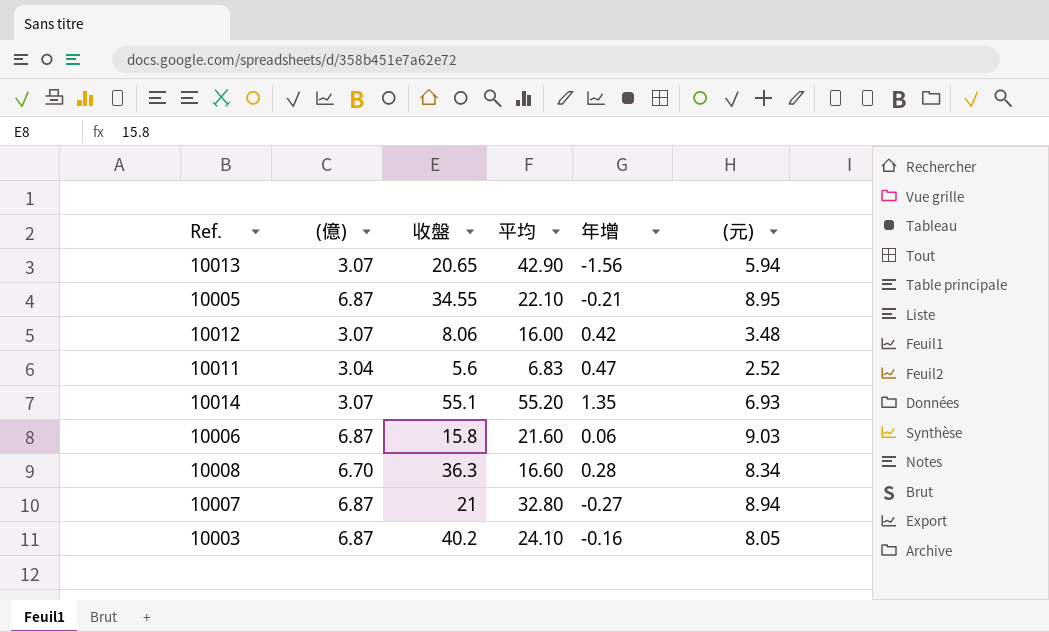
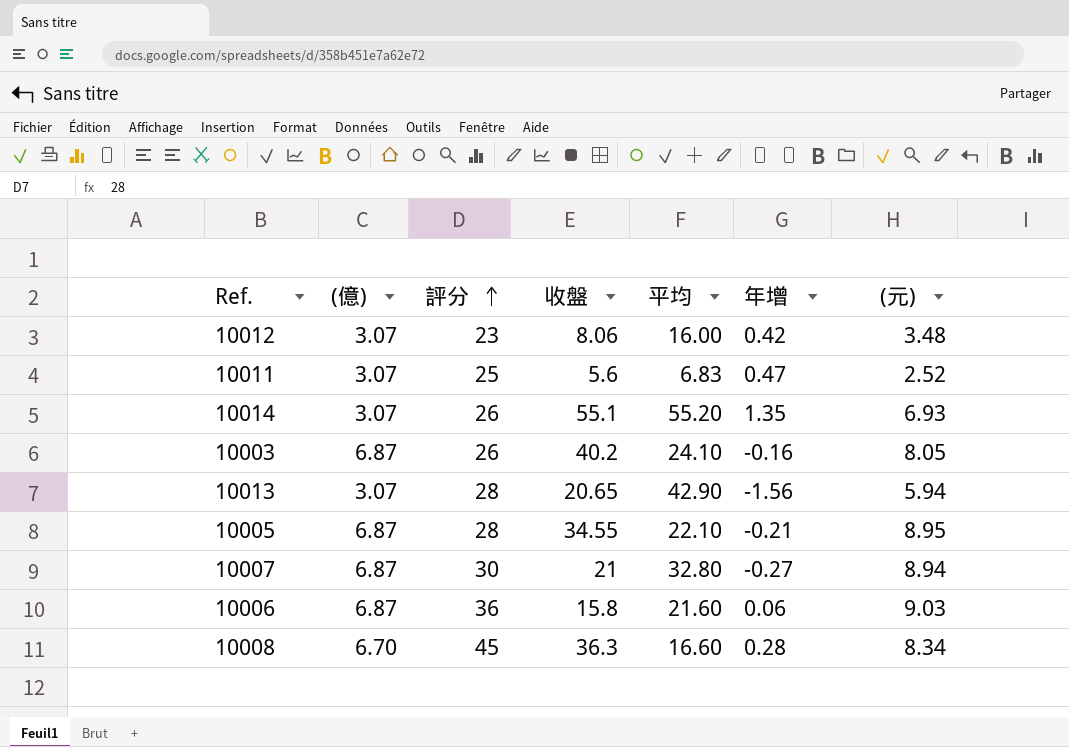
row order: none -> 評分 ascending
column 評分 | position: none -> 3
10011 | (億): 3.04 -> 3.07

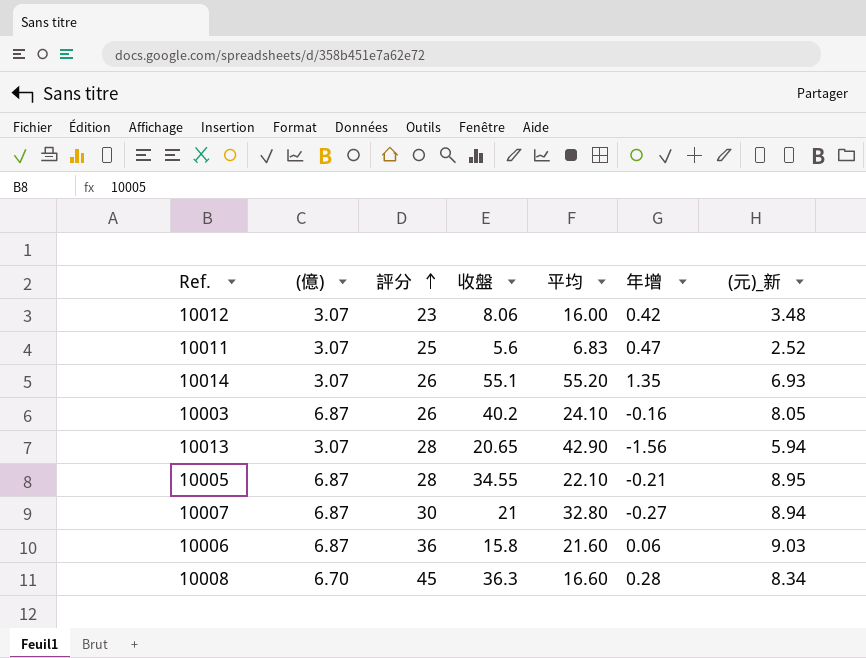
column name: (元) -> (元)_新

